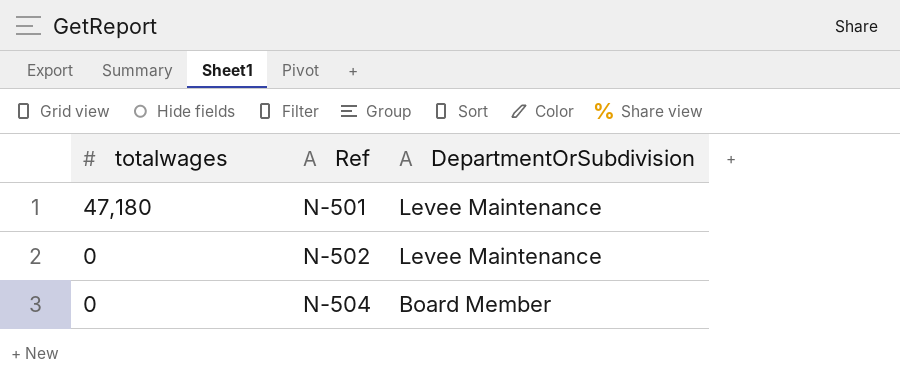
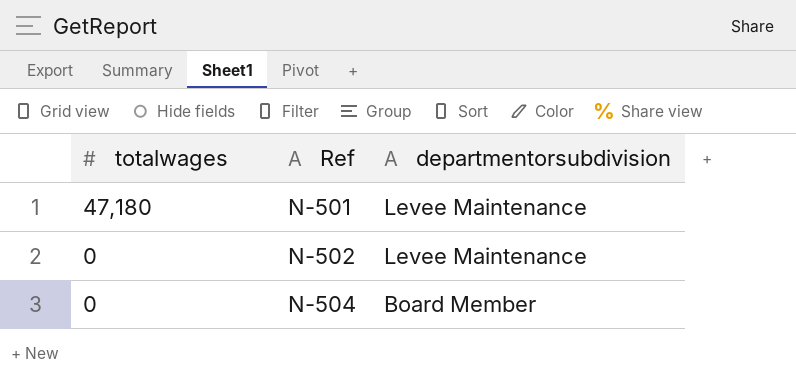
column name: DepartmentOrSubdivision -> departmentorsubdivision

